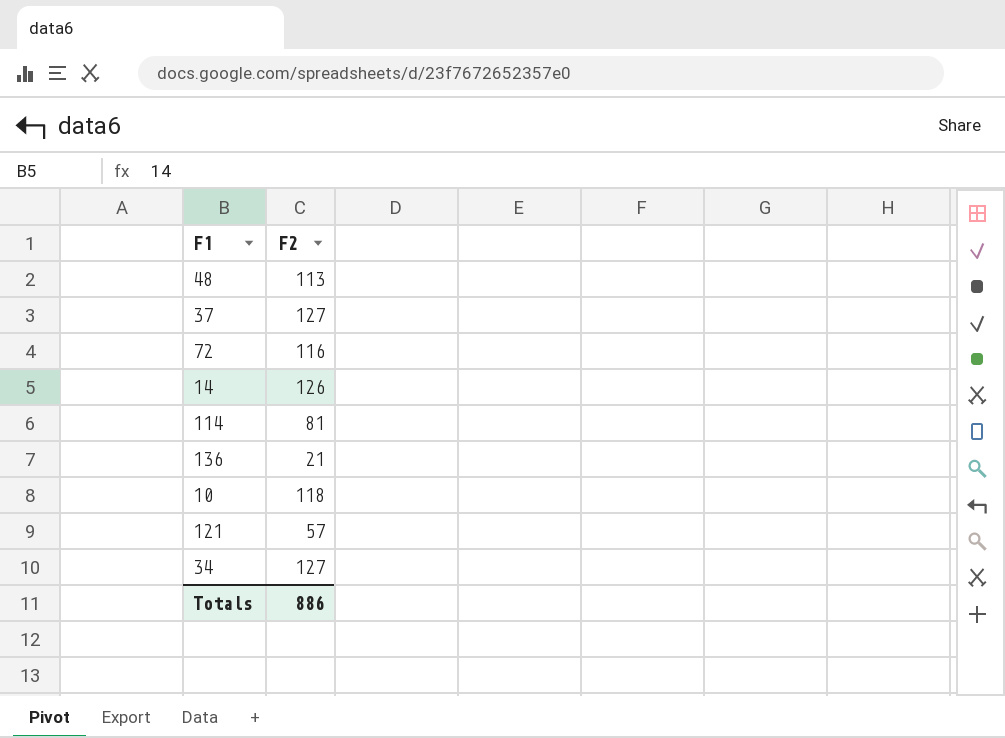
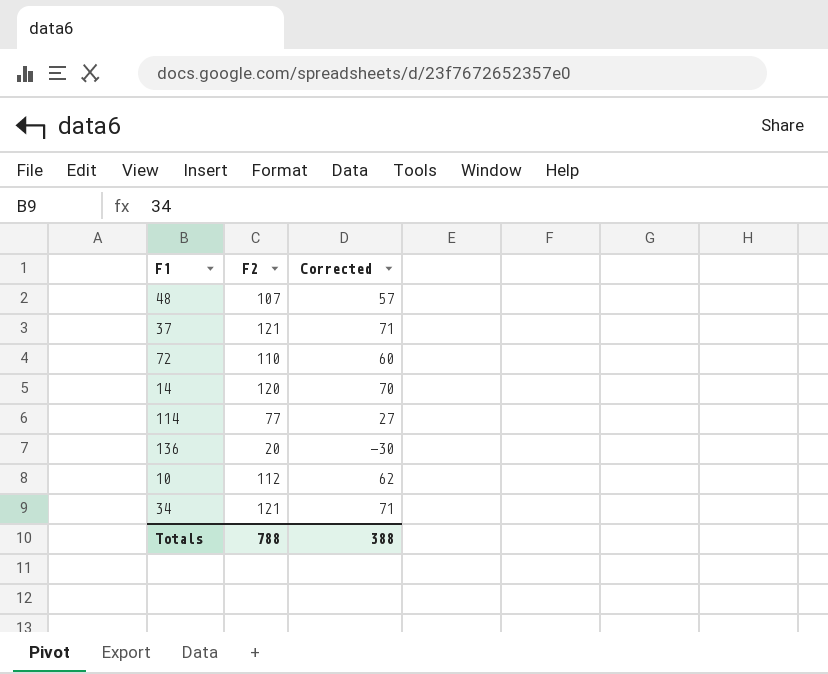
column Corrected | formula: none -> [F2] - 50
row 121: 57 -> none
48 | F2: 113 -> 107
37 | F2: 127 -> 121
72 | F2: 116 -> 110
14 | F2: 126 -> 120
114 | F2: 81 -> 77
136 | F2: 21 -> 20
10 | F2: 118 -> 112
34 | F2: 127 -> 121
Totals | F2: 886 -> 788

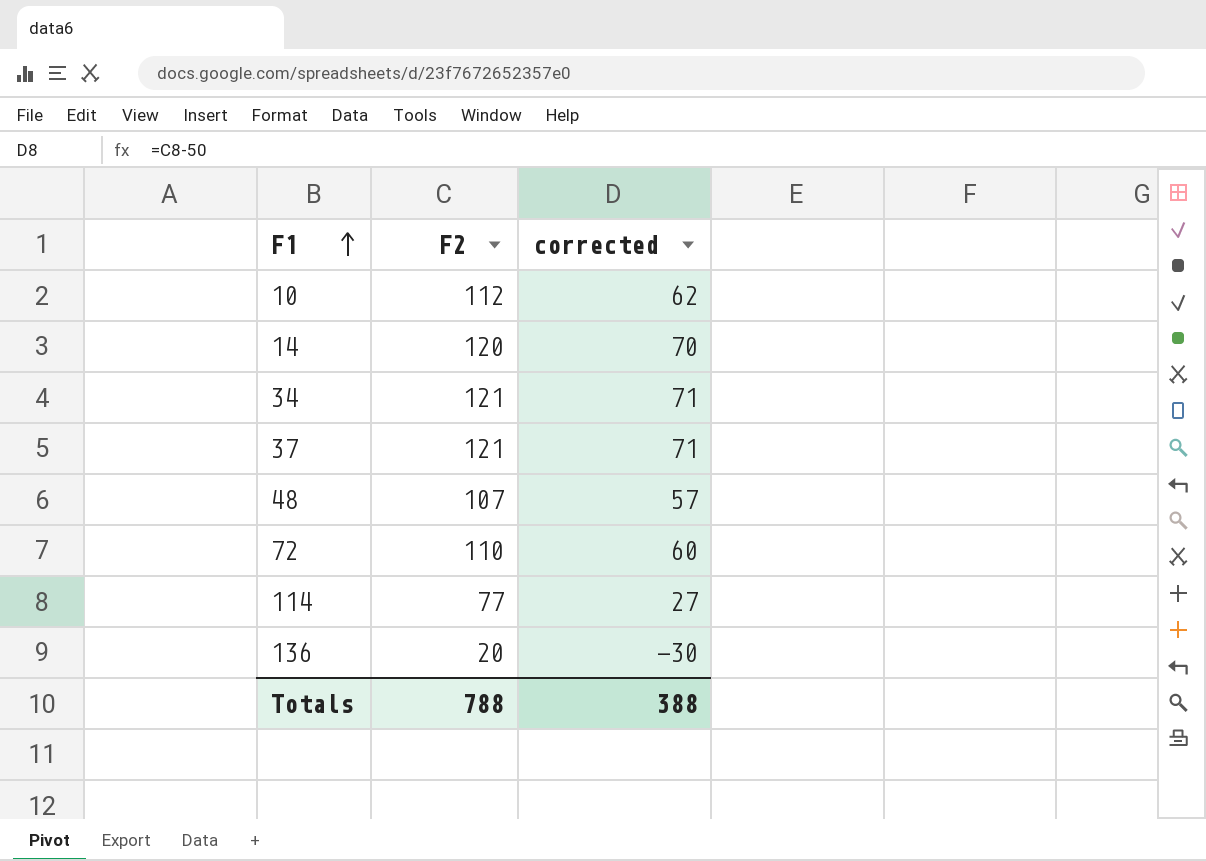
row order: none -> F1 ascending
column name: Corrected -> corrected

